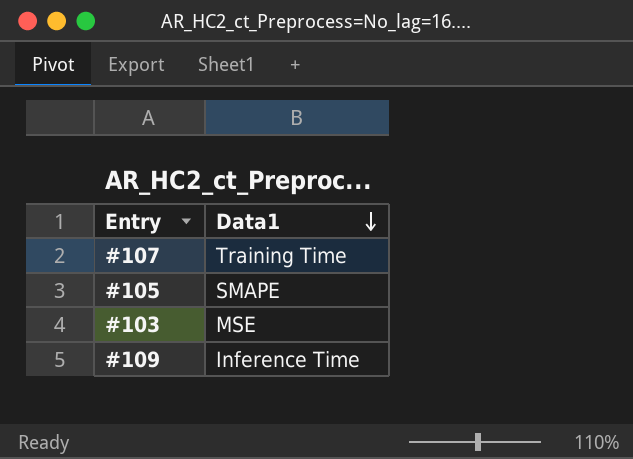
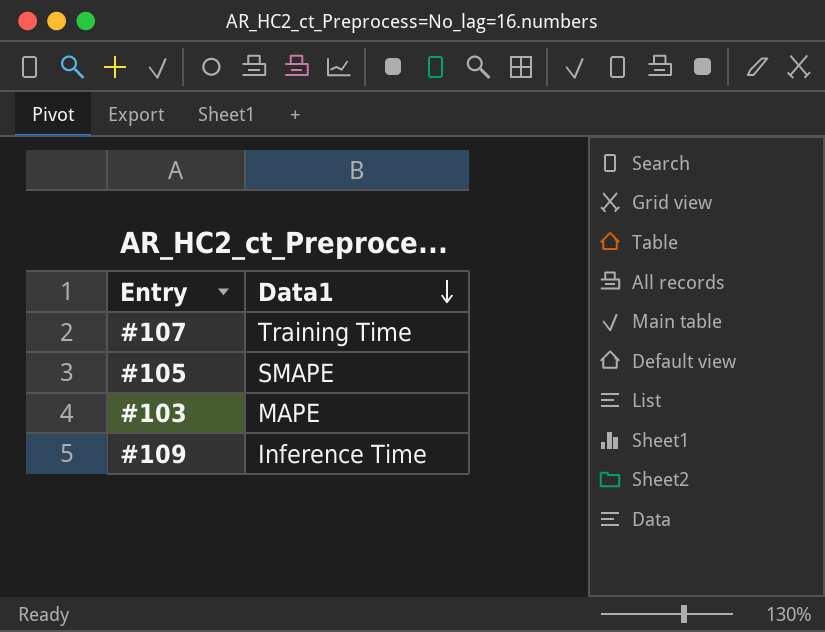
#103 | Data1: MSE -> MAPE

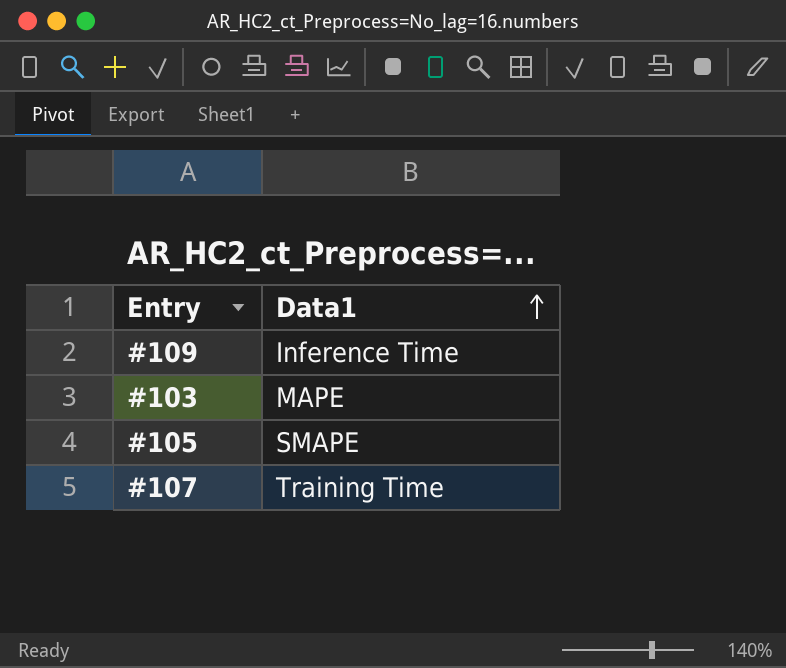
row order: Data1 descending -> Data1 ascending

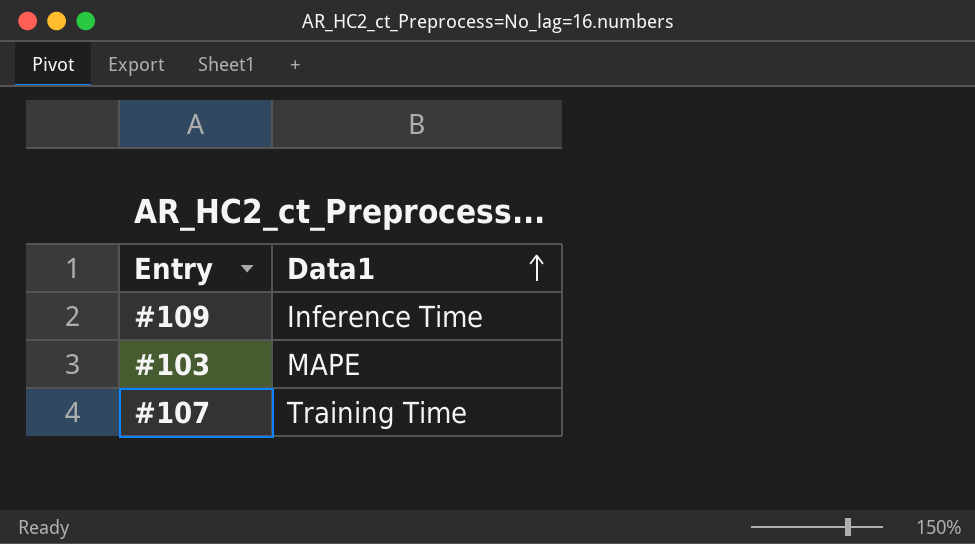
row #105: SMAPE -> none

